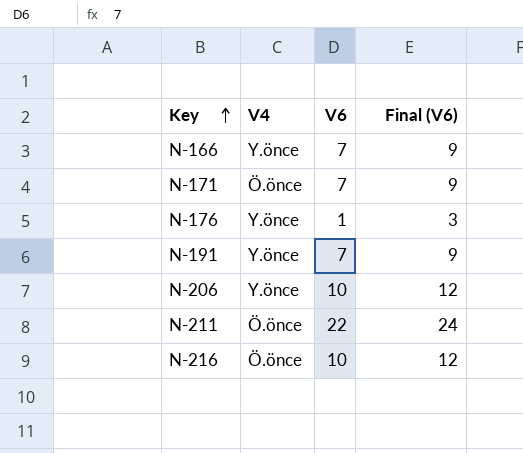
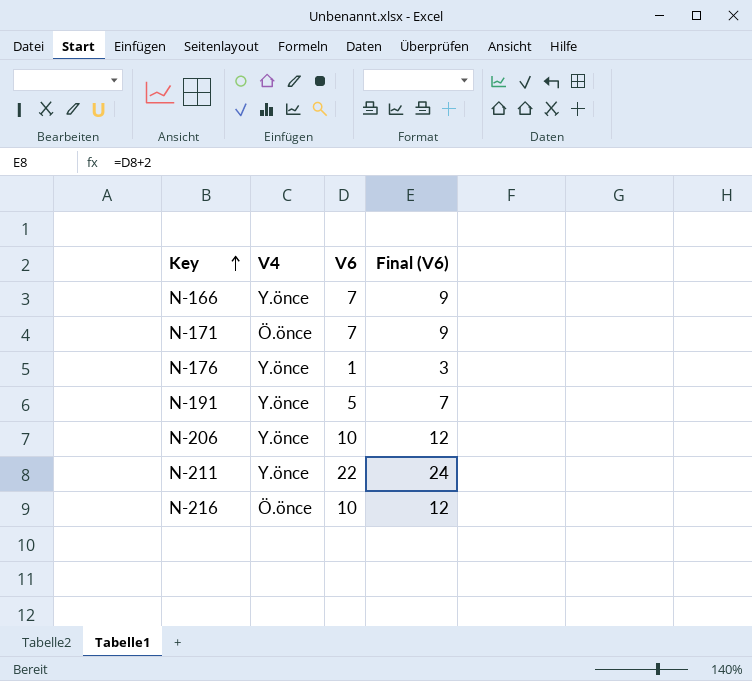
N-191 | V6: 7 -> 5
N-191 | Final (V6): 9 -> 7
N-211 | V4: Ö.önce -> Y.önce

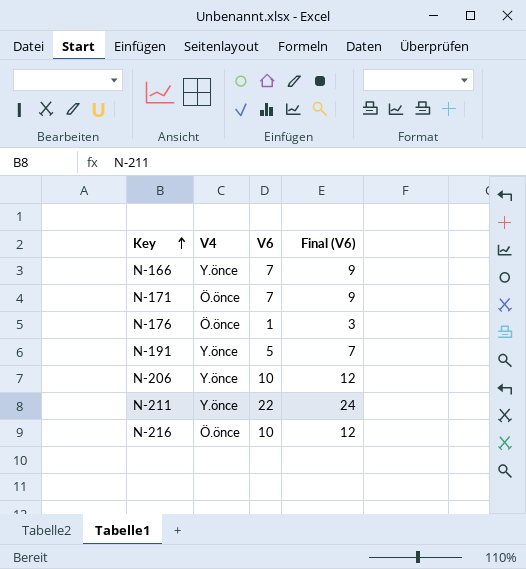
N-176 | V4: Y.önce -> Ö.önce

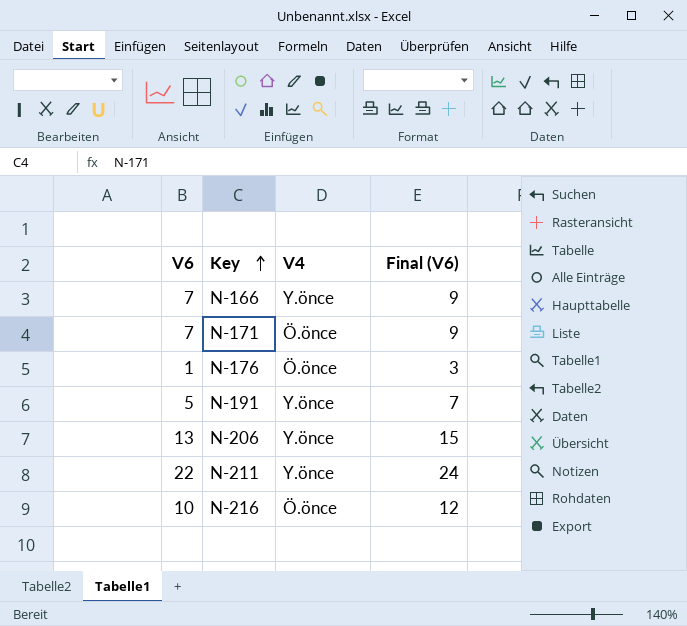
column V6 | position: 3 -> 1
N-206 | V6: 10 -> 13
N-206 | Final (V6): 12 -> 15

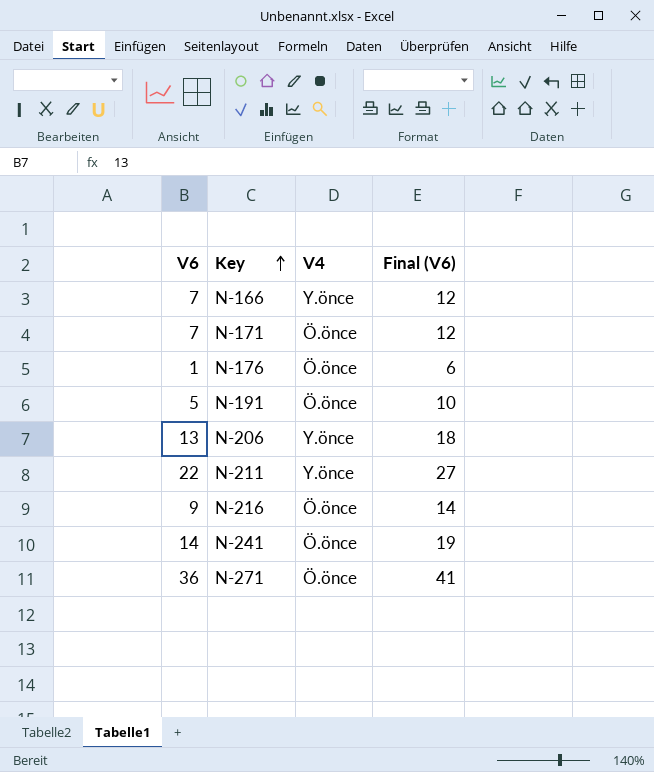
column Final (V6) | formula: [V6] + 2 -> [V6] + 5
N-191 | V4: Y.önce -> Ö.önce
N-216 | V6: 10 -> 9
row N-241: none -> 14 | Ö.önce | 19
row N-271: none -> 36 | Ö.önce | 41

